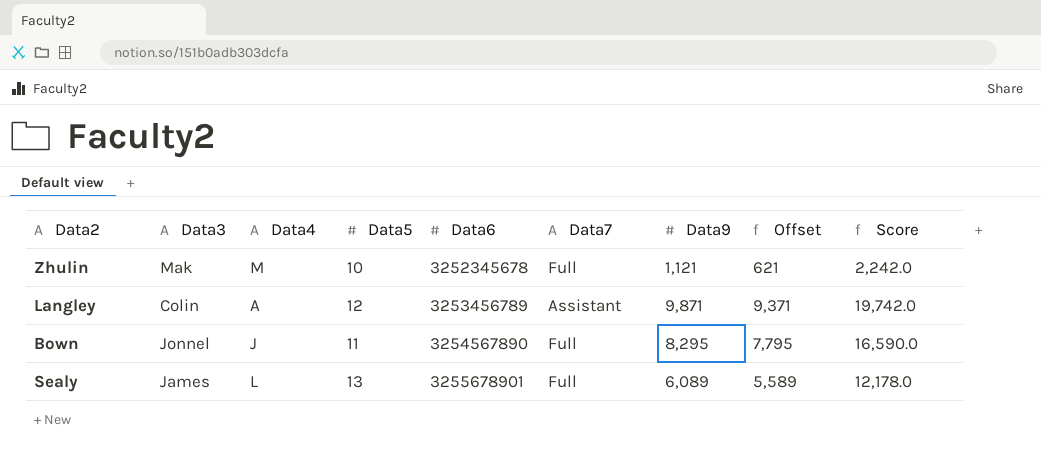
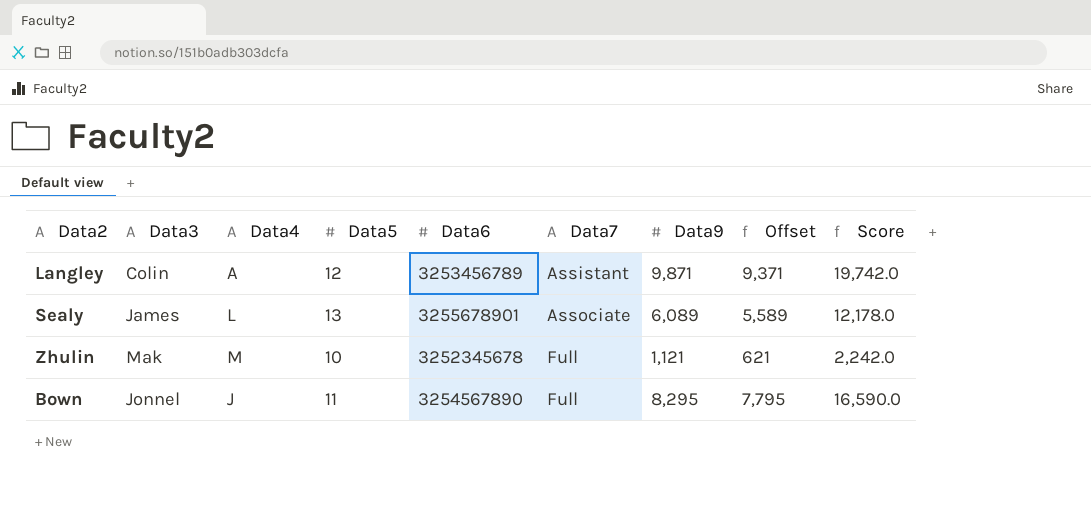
row order: Data6 ascending -> Data7 ascending
Sealy | Data7: Full -> Associate

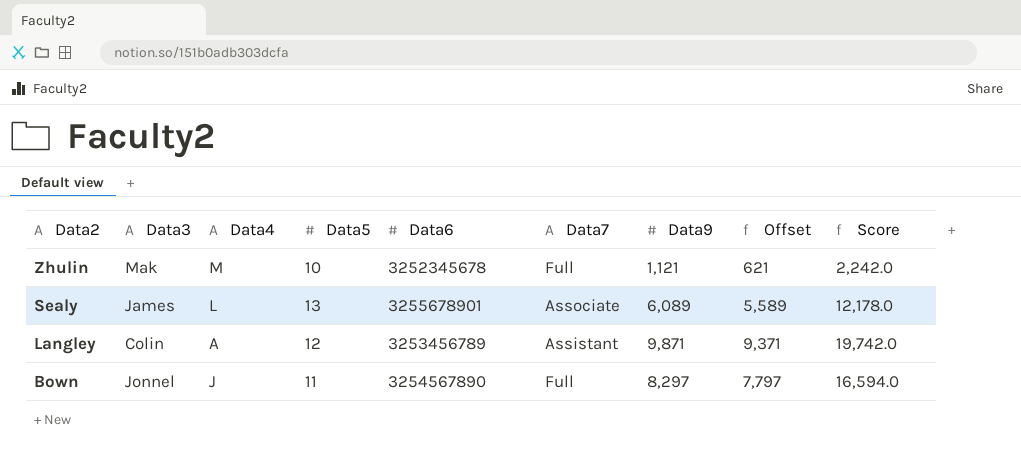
row order: Data7 ascending -> Data2 descending
Bown | Data9: 8,295 -> 8,297
Bown | Offset: 7,795 -> 7,797
Bown | Score: 16,590.0 -> 16,594.0

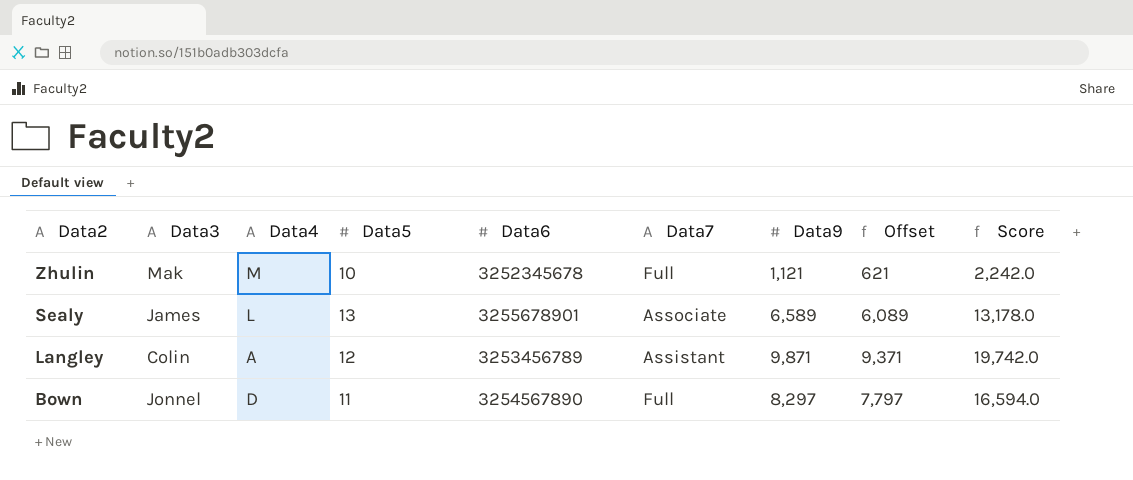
Sealy | Data9: 6,089 -> 6,589
Sealy | Offset: 5,589 -> 6,089
Sealy | Score: 12,178.0 -> 13,178.0
Bown | Data4: J -> D

